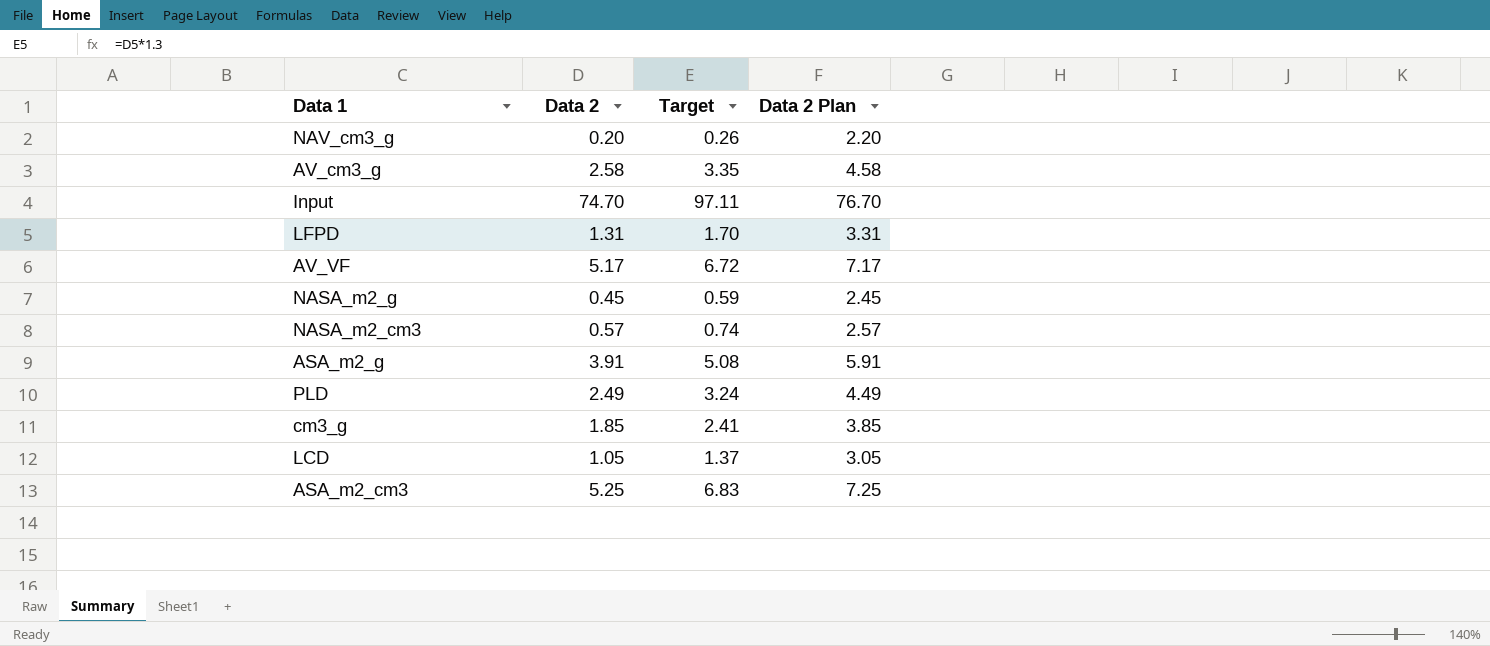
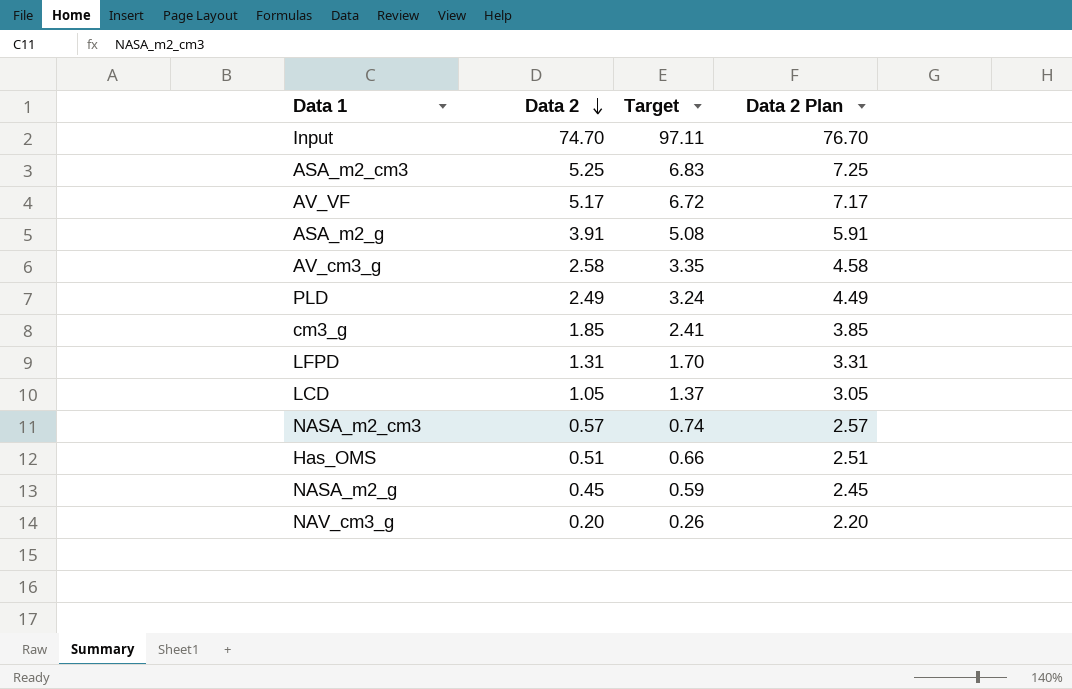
row order: none -> Data 2 descending
row Has_OMS: none -> 0.51 | 0.66 | 2.51

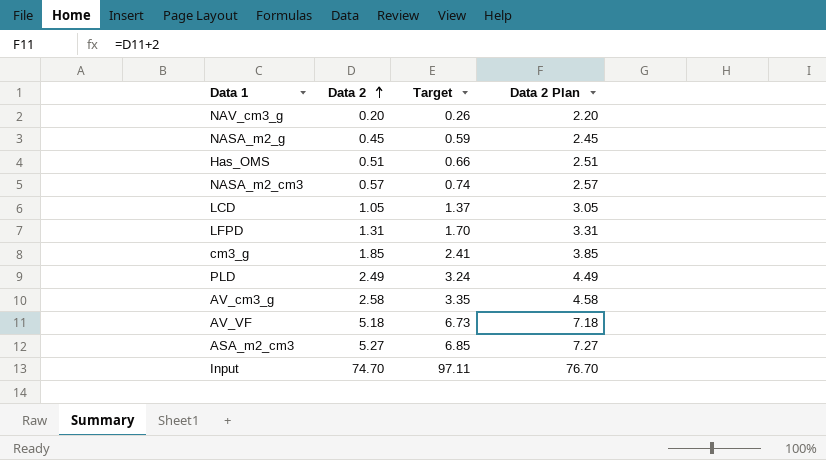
row order: Data 2 descending -> Data 2 ascending
row ASA_m2_g: 3.91 | 5.08 | 5.91 -> none
AV_VF | Data 2: 5.17 -> 5.18
AV_VF | Target: 6.72 -> 6.73
AV_VF | Data 2 Plan: 7.17 -> 7.18
ASA_m2_cm3 | Data 2: 5.25 -> 5.27
ASA_m2_cm3 | Target: 6.83 -> 6.85
ASA_m2_cm3 | Data 2 Plan: 7.25 -> 7.27

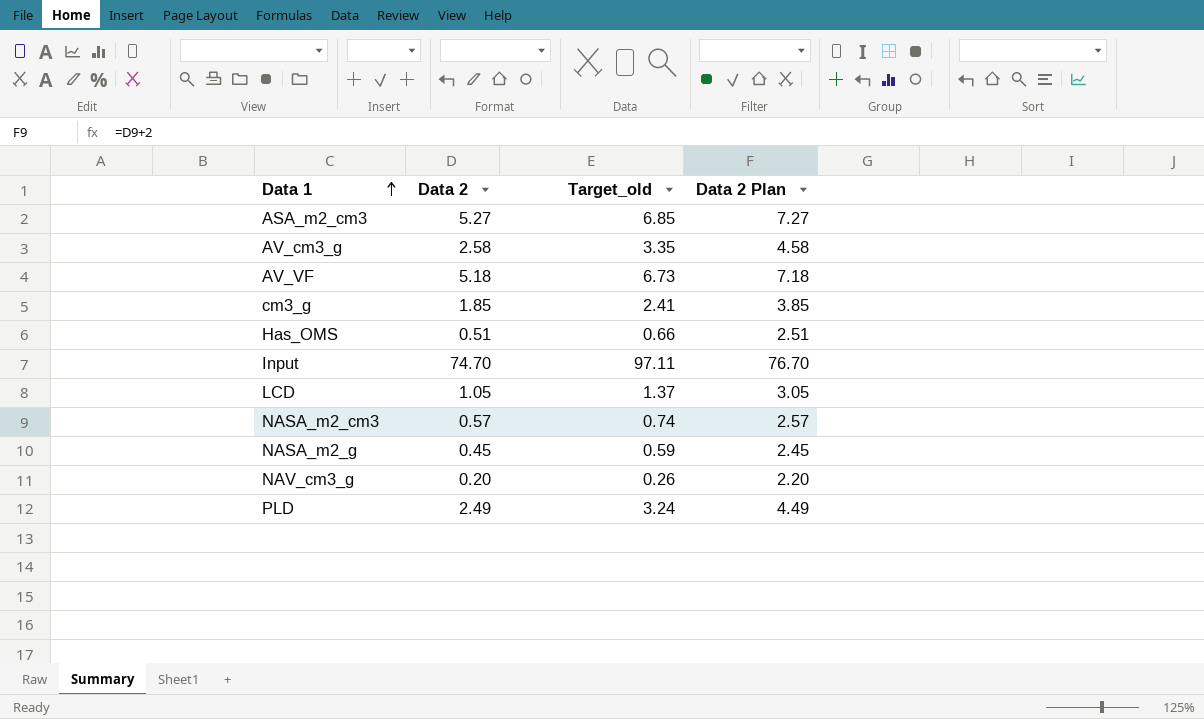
row order: Data 2 ascending -> Data 1 ascending
column name: Target -> Target_old
row LFPD: 1.31 | 1.70 | 3.31 -> none

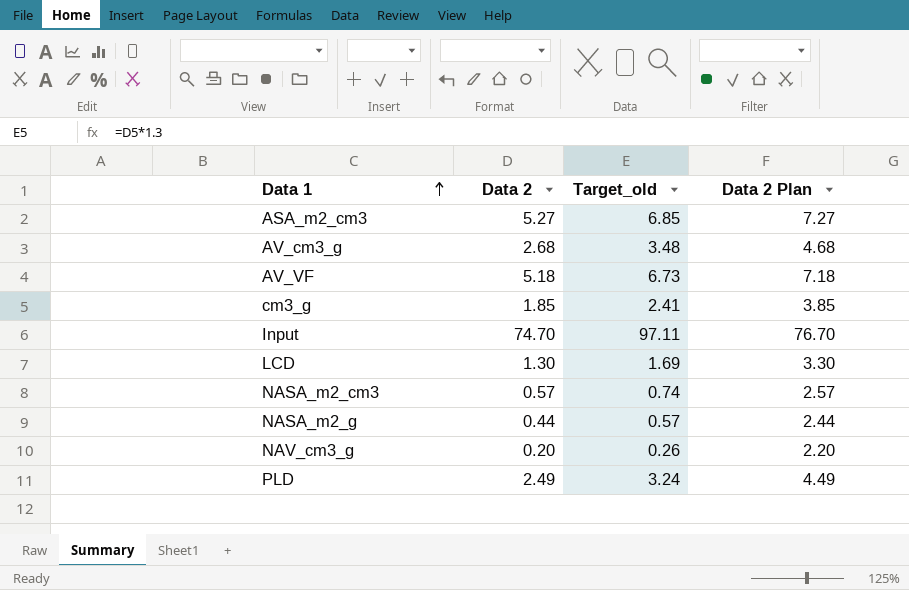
row Has_OMS: 0.51 | 0.66 | 2.51 -> none
AV_cm3_g | Data 2: 2.58 -> 2.68
AV_cm3_g | Target_old: 3.35 -> 3.48
AV_cm3_g | Data 2 Plan: 4.58 -> 4.68
LCD | Data 2: 1.05 -> 1.30
LCD | Target_old: 1.37 -> 1.69
LCD | Data 2 Plan: 3.05 -> 3.30
NASA_m2_g | Data 2: 0.45 -> 0.44
NASA_m2_g | Target_old: 0.59 -> 0.57
NASA_m2_g | Data 2 Plan: 2.45 -> 2.44

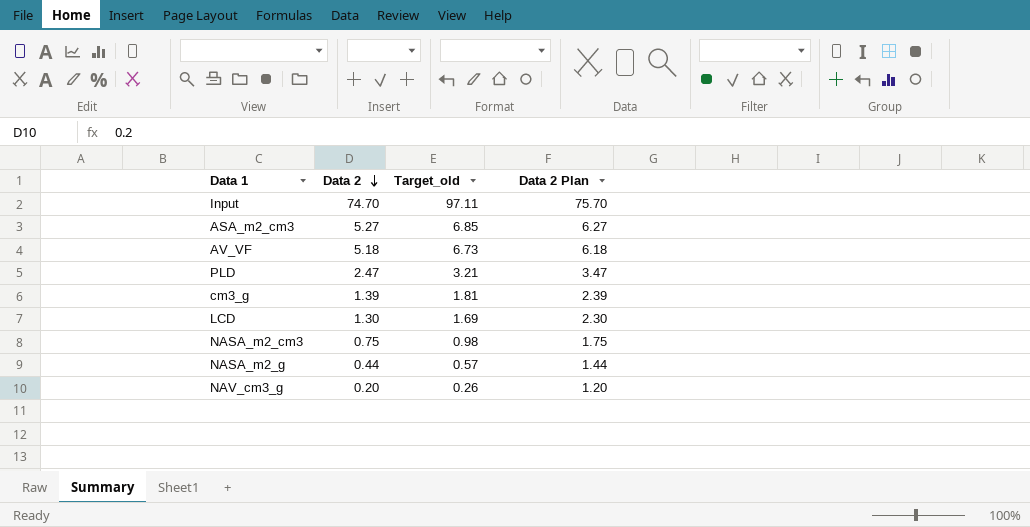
row order: Data 1 ascending -> Data 2 descending
column Data 2 Plan | formula: [Data 2] + 2 -> [Data 2] + 1
row AV_cm3_g: 2.68 | 3.48 | 4.68 -> none
PLD | Data 2: 2.49 -> 2.47
PLD | Target_old: 3.24 -> 3.21
cm3_g | Data 2: 1.85 -> 1.39
cm3_g | Target_old: 2.41 -> 1.81
NASA_m2_cm3 | Data 2: 0.57 -> 0.75
NASA_m2_cm3 | Target_old: 0.74 -> 0.98

